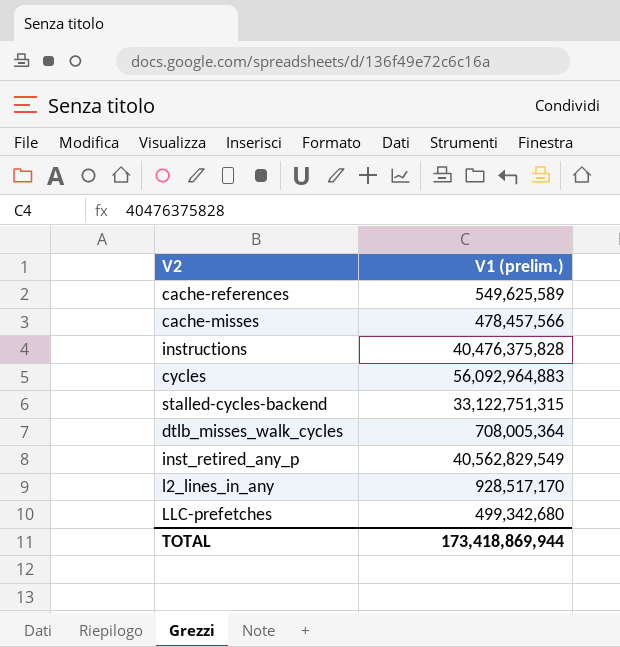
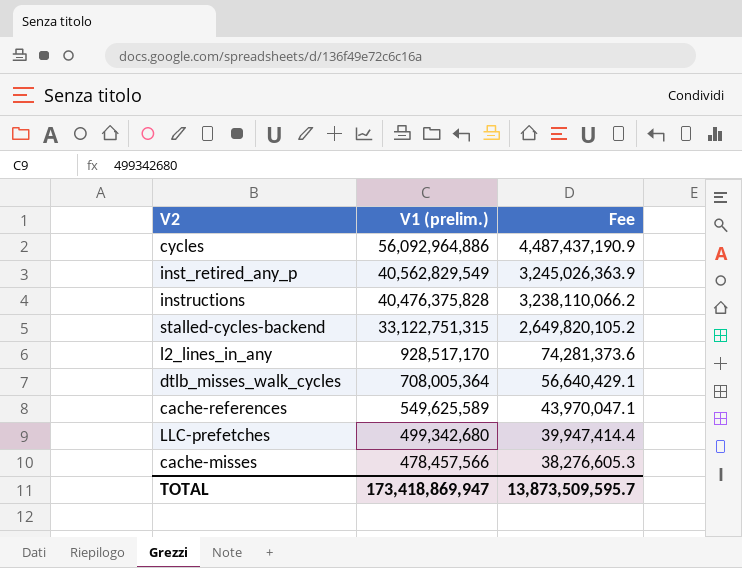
row order: none -> V1 (prelim.) descending
column Fee | formula: none -> [V1 (prelim.)] * 0.08
cycles | V1 (prelim.): 56,092,964,883 -> 56,092,964,886
TOTAL | V1 (prelim.): 173,418,869,944 -> 173,418,869,947

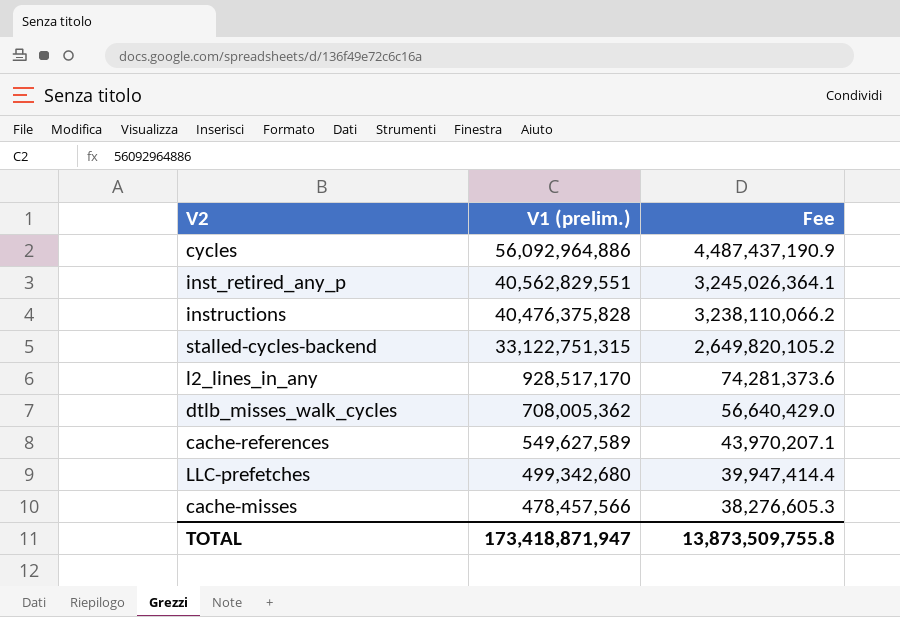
inst_retired_any_p | V1 (prelim.): 40,562,829,549 -> 40,562,829,551
inst_retired_any_p | Fee: 3,245,026,363.9 -> 3,245,026,364.1
dtlb_misses_walk_cycles | V1 (prelim.): 708,005,364 -> 708,005,362
dtlb_misses_walk_cycles | Fee: 56,640,429.1 -> 56,640,429.0
cache-references | V1 (prelim.): 549,625,589 -> 549,627,589
cache-references | Fee: 43,970,047.1 -> 43,970,207.1
TOTAL | V1 (prelim.): 173,418,869,947 -> 173,418,871,947
TOTAL | Fee: 13,873,509,595.7 -> 13,873,509,755.8

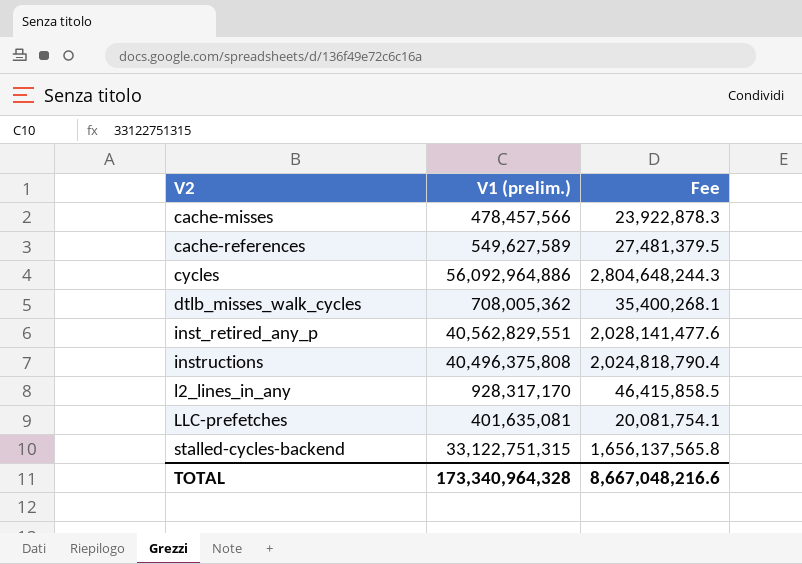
row order: V1 (prelim.) descending -> V2 ascending
column Fee | formula: [V1 (prelim.)] * 0.08 -> [V1 (prelim.)] * 0.05
instructions | V1 (prelim.): 40,476,375,828 -> 40,496,375,808
l2_lines_in_any | V1 (prelim.): 928,517,170 -> 928,317,170
LLC-prefetches | V1 (prelim.): 499,342,680 -> 401,635,081
TOTAL | V1 (prelim.): 173,418,871,947 -> 173,340,964,328
TOTAL | Fee: 13,873,509,755.8 -> 8,667,048,216.6

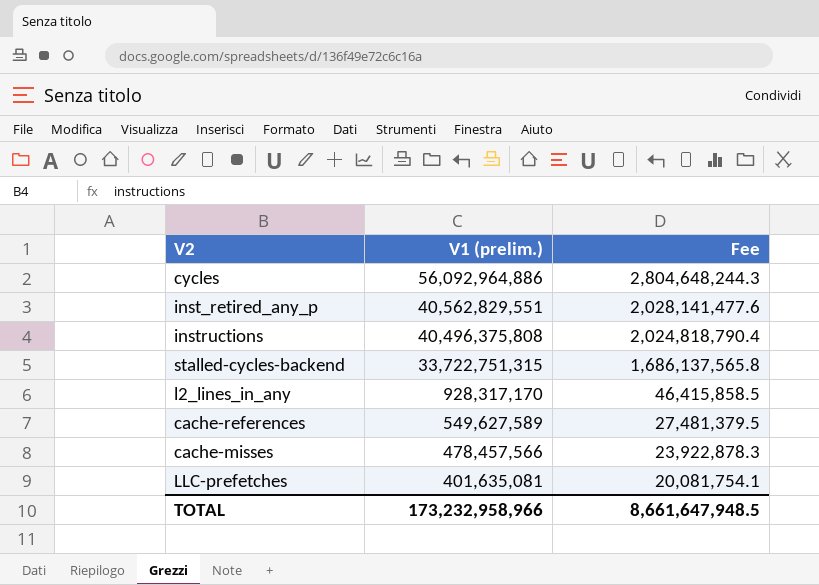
row order: V2 ascending -> V1 (prelim.) descending
row dtlb_misses_walk_cycles: 708,005,362 | 35,400,268.1 -> none
stalled-cycles-backend | V1 (prelim.): 33,122,751,315 -> 33,722,751,315
stalled-cycles-backend | Fee: 1,656,137,565.8 -> 1,686,137,565.8
TOTAL | V1 (prelim.): 173,340,964,328 -> 173,232,958,966
TOTAL | Fee: 8,667,048,216.6 -> 8,661,647,948.5

